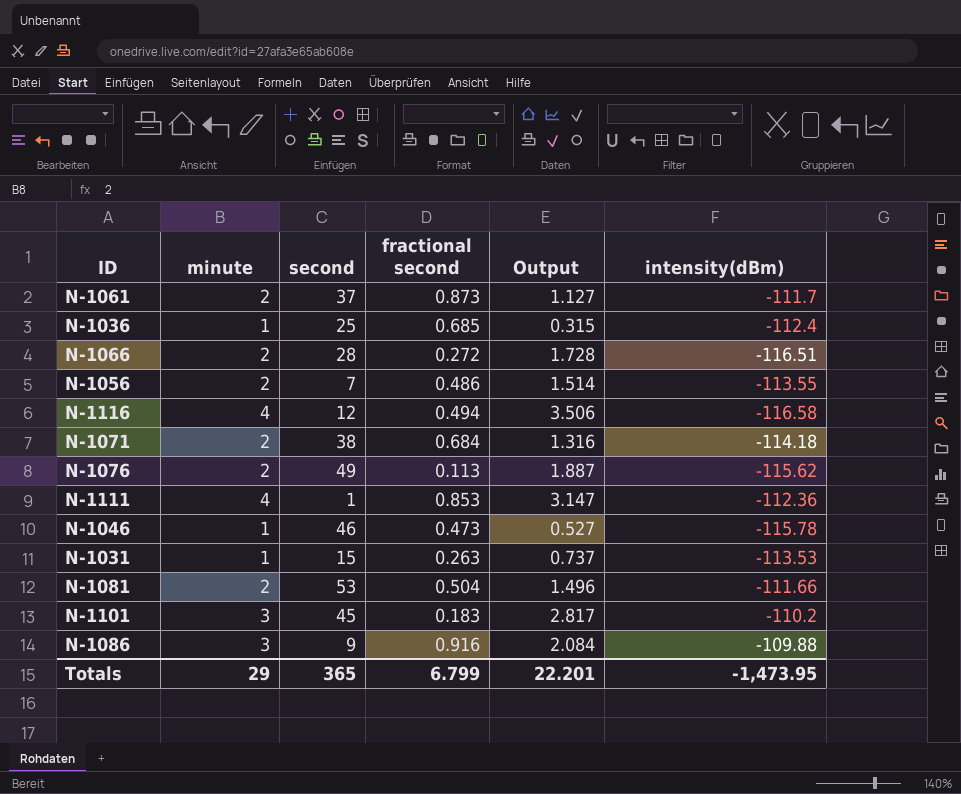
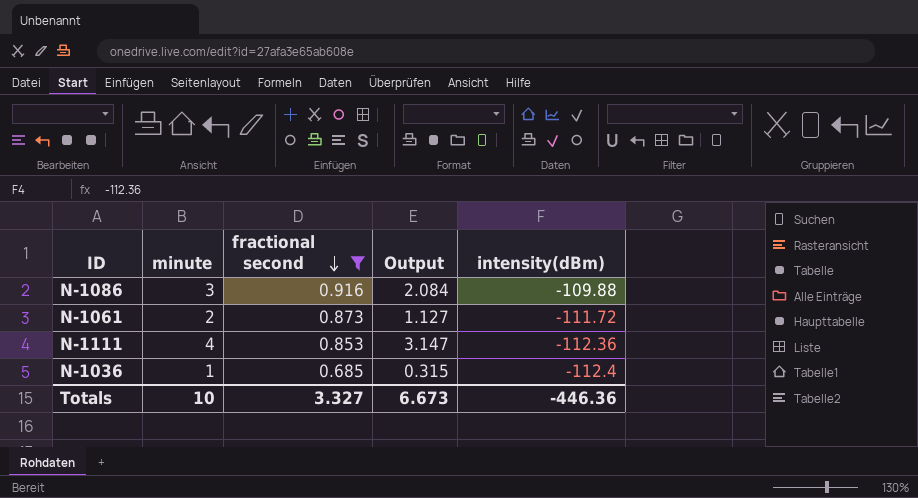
filter: none -> fractional second >= 0.685
row order: none -> fractional second descending
column second | position: 3 -> none
N-1061 | intensity(dBm): -111.7 -> -111.72
Totals | minute: 29 -> 10
Totals | fractional second: 6.799 -> 3.327
Totals | Output: 22.201 -> 6.673
Totals | intensity(dBm): -1,473.95 -> -446.36

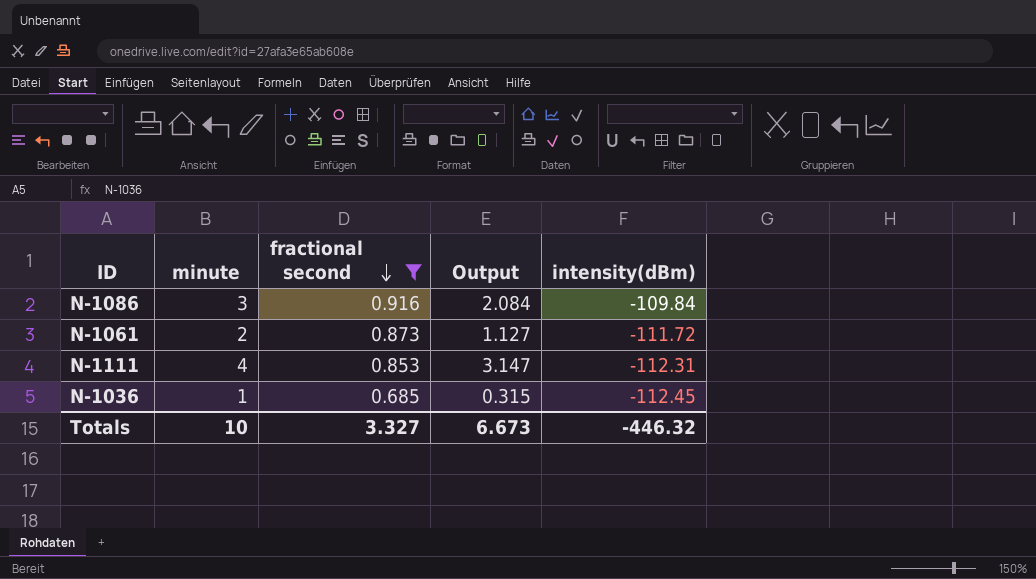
N-1086 | intensity(dBm): -109.88 -> -109.84
N-1111 | intensity(dBm): -112.36 -> -112.31
N-1036 | intensity(dBm): -112.4 -> -112.45
Totals | intensity(dBm): -446.36 -> -446.32

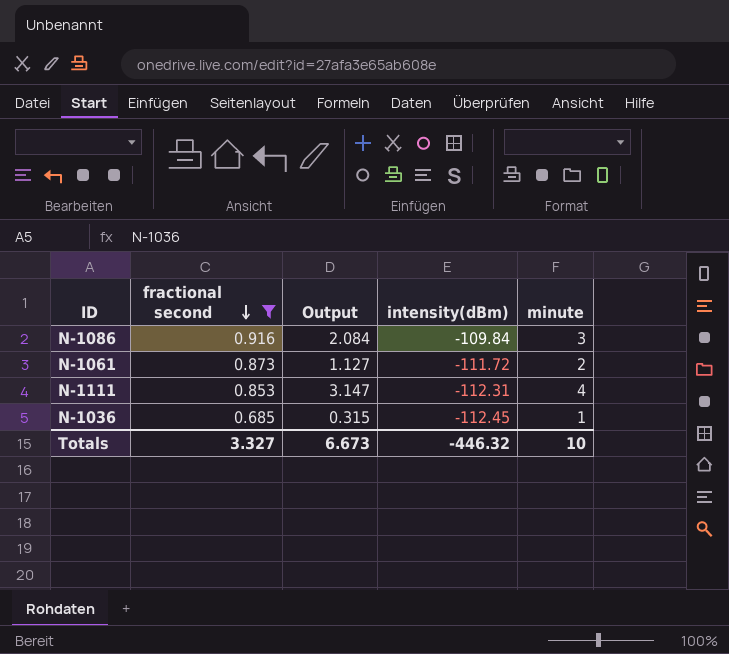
column minute | position: 2 -> 5

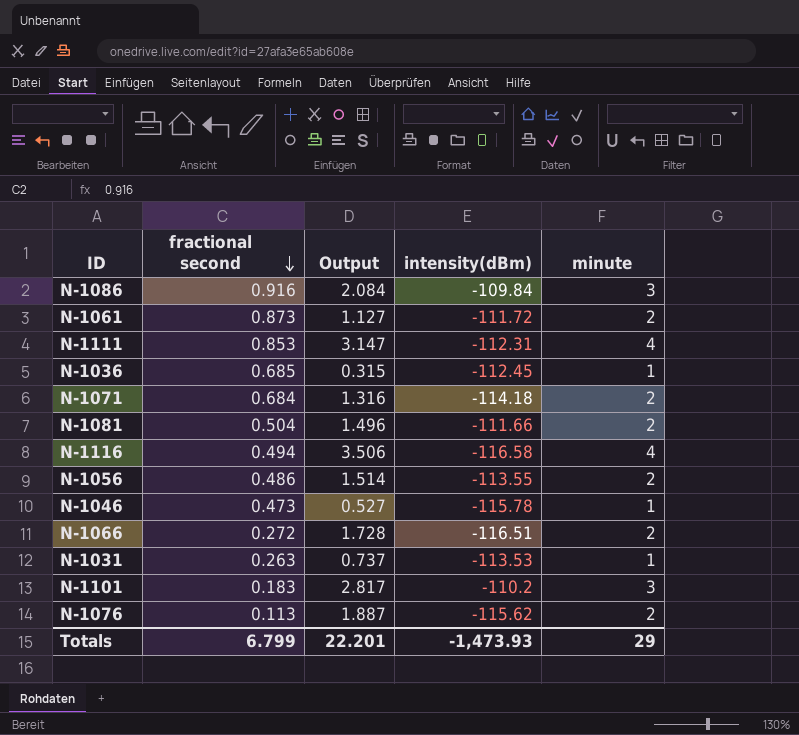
filter: fractional second >= 0.685 -> none
Totals | fractional second: 3.327 -> 6.799
Totals | Output: 6.673 -> 22.201
Totals | intensity(dBm): -446.32 -> -1,473.93
Totals | minute: 10 -> 29

